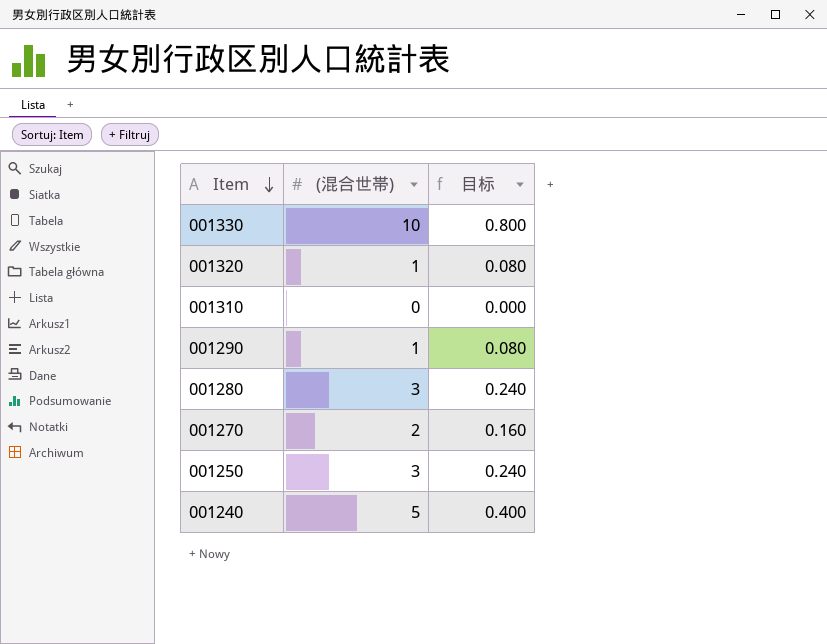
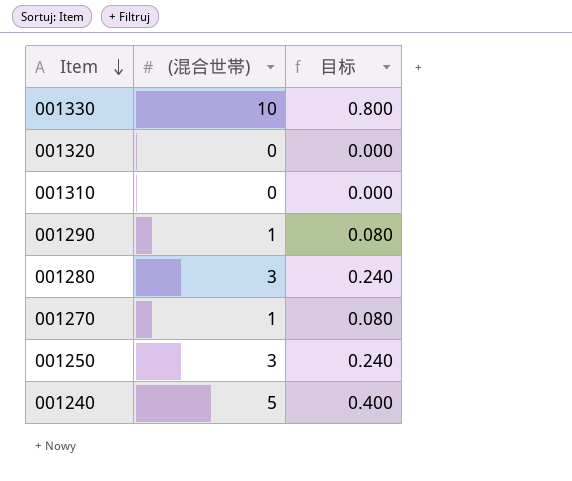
001320 | (混合世帯): 1 -> 0
001320 | 目标: 0.080 -> 0.000
001270 | (混合世帯): 2 -> 1
001270 | 目标: 0.160 -> 0.080

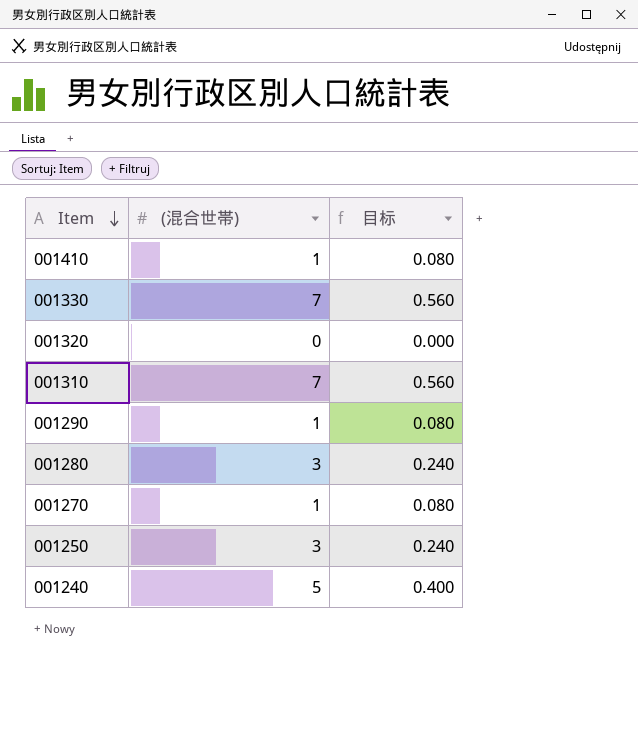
row 001410: none -> 1 | 0.080
001330 | (混合世帯): 10 -> 7
001330 | 目标: 0.800 -> 0.560
001310 | (混合世帯): 0 -> 7
001310 | 目标: 0.000 -> 0.560

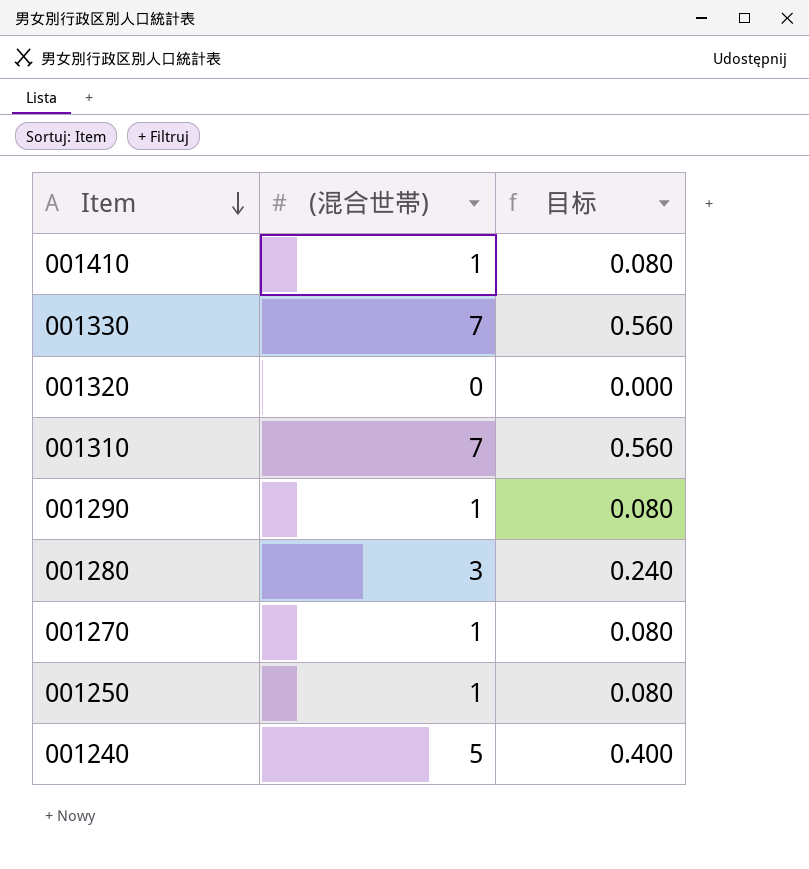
001250 | (混合世帯): 3 -> 1
001250 | 目标: 0.240 -> 0.080

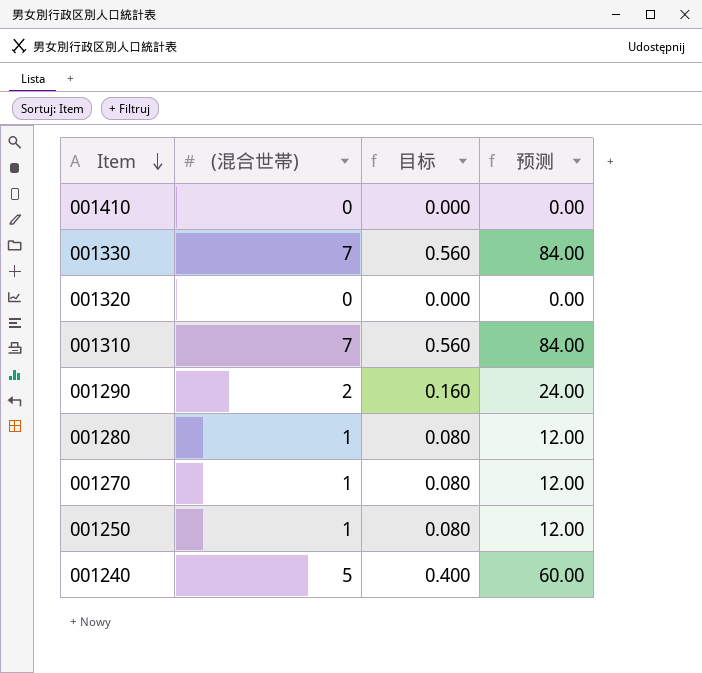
column 预测 | formula: none -> [(混合世帯)] * 12
001410 | (混合世帯): 1 -> 0
001410 | 目标: 0.080 -> 0.000
001290 | (混合世帯): 1 -> 2
001290 | 目标: 0.080 -> 0.160
001280 | (混合世帯): 3 -> 1
001280 | 目标: 0.240 -> 0.080

